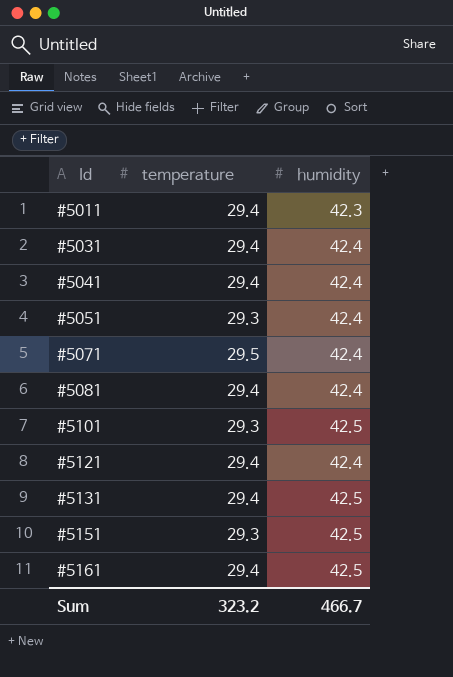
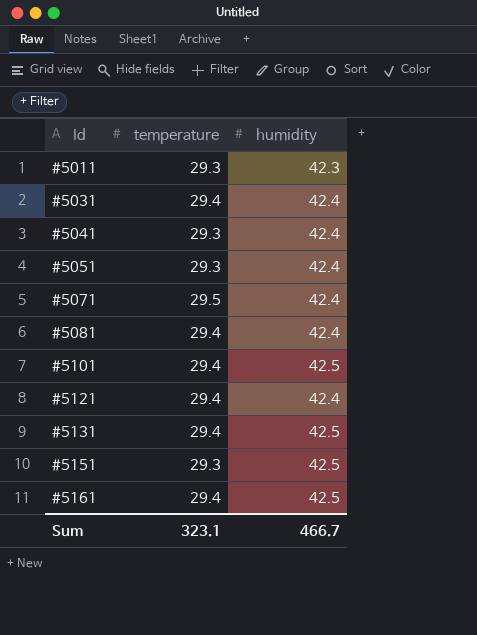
#5011 | temperature: 29.4 -> 29.3
#5041 | temperature: 29.4 -> 29.3
#5101 | temperature: 29.3 -> 29.4
Sum | temperature: 323.2 -> 323.1

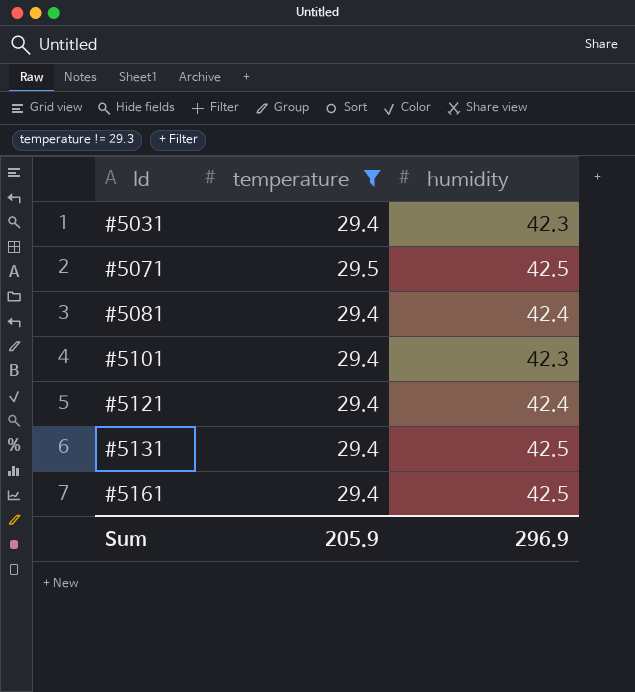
filter: none -> temperature != 29.3
#5031 | humidity: 42.4 -> 42.3
#5071 | humidity: 42.4 -> 42.5
#5101 | humidity: 42.5 -> 42.3
Sum | temperature: 323.1 -> 205.9
Sum | humidity: 466.7 -> 296.9

